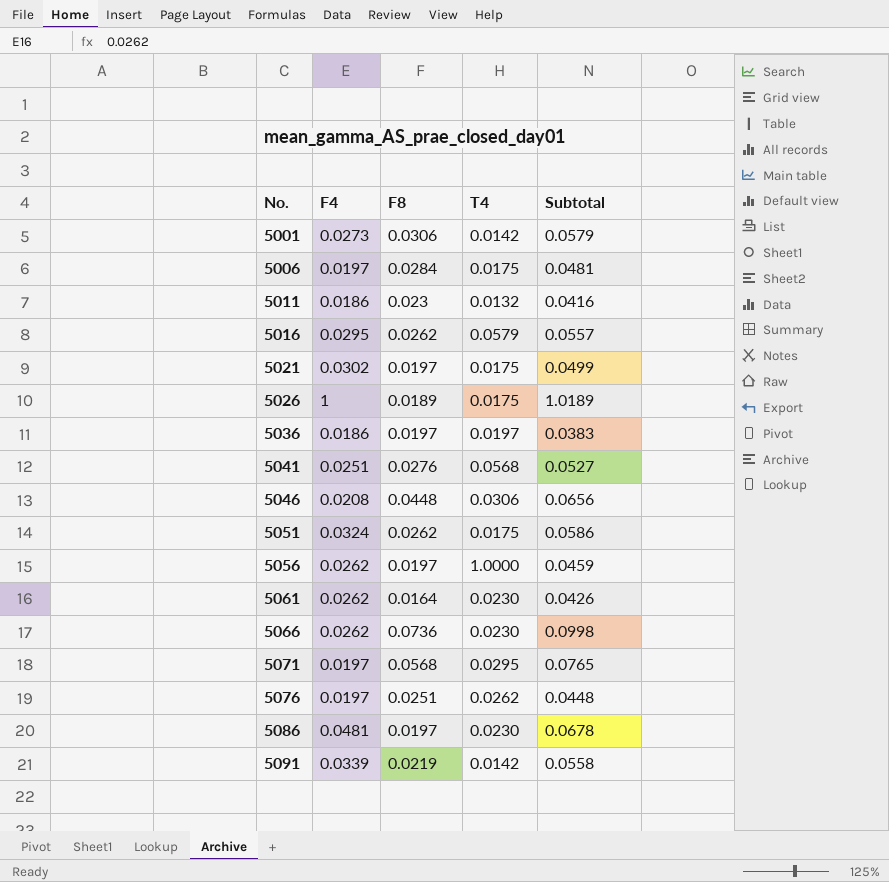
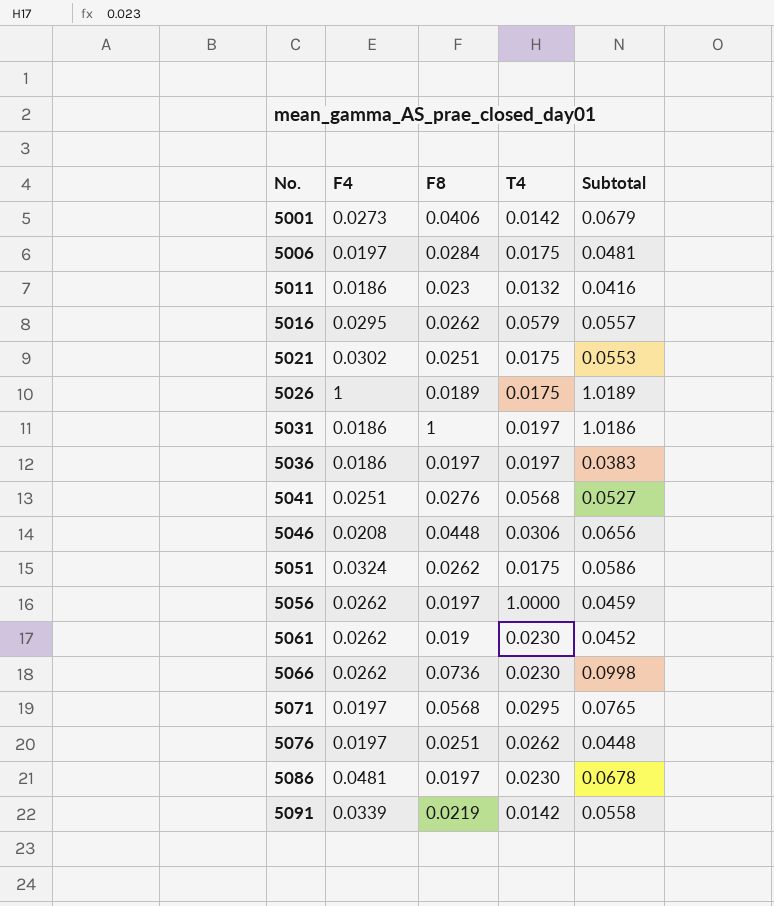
5001 | F8: 0.0306 -> 0.0406
5001 | Subtotal: 0.0579 -> 0.0679
5021 | F8: 0.0197 -> 0.0251
5021 | Subtotal: 0.0499 -> 0.0553
row 5031: none -> 0.0186 | 1 | 0.0197 | 1.0186
5061 | F8: 0.0164 -> 0.019
5061 | Subtotal: 0.0426 -> 0.0452

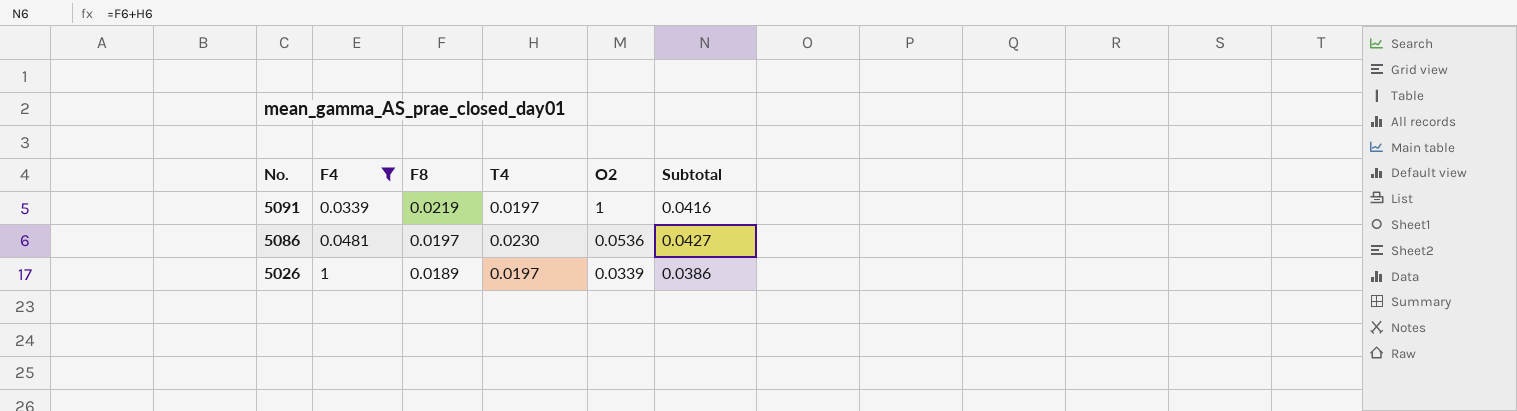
filter: none -> F4 >= 0.0339
row order: No. ascending -> No. descending
column O2 | position: none -> 5
column Subtotal | formula: [F4] + [F8] -> [F8] + [T4]
5091 | T4: 0.0142 -> 0.0197
5026 | T4: 0.0175 -> 0.0197

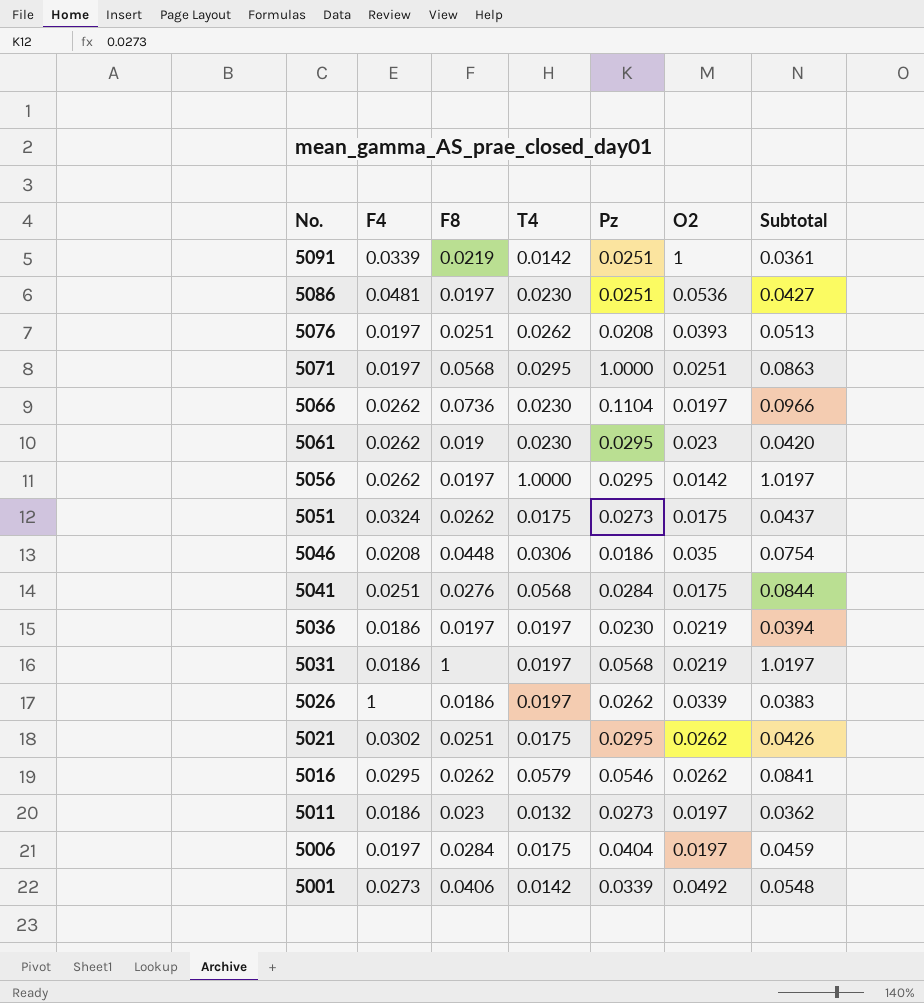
filter: F4 >= 0.0339 -> none
column Pz | position: none -> 5
5091 | T4: 0.0197 -> 0.0142
5091 | Subtotal: 0.0416 -> 0.0361
5026 | F8: 0.0189 -> 0.0186
5026 | Subtotal: 0.0386 -> 0.0383

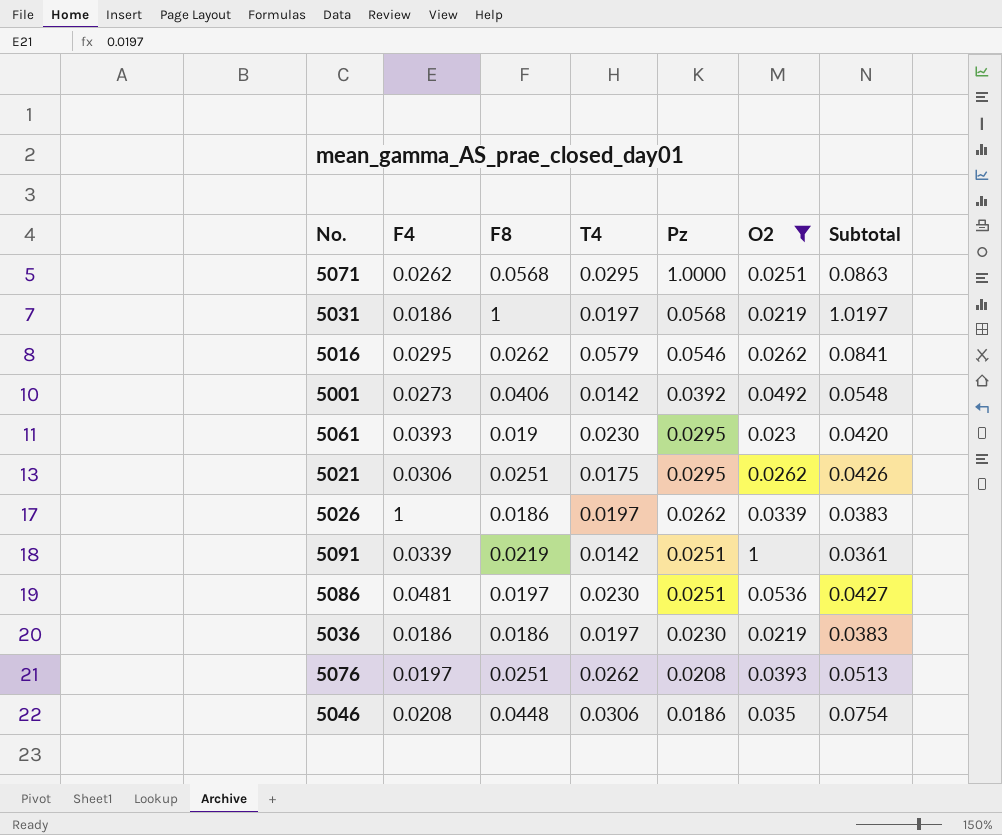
filter: none -> O2 >= 0.0219
row order: No. descending -> Pz descending
5071 | F4: 0.0197 -> 0.0262
5001 | Pz: 0.0339 -> 0.0392
5061 | F4: 0.0262 -> 0.0393
5021 | F4: 0.0302 -> 0.0306
5036 | F8: 0.0197 -> 0.0186
5036 | Subtotal: 0.0394 -> 0.0383

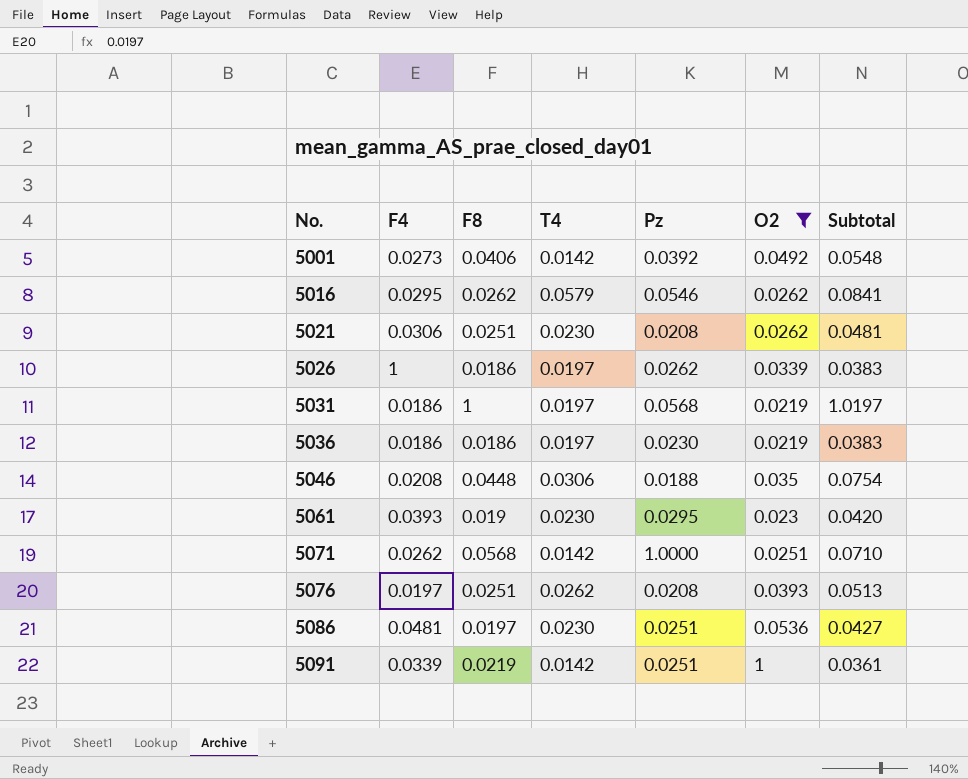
row order: Pz descending -> No. ascending
5021 | T4: 0.0175 -> 0.0230
5021 | Pz: 0.0295 -> 0.0208
5021 | Subtotal: 0.0426 -> 0.0481
5046 | Pz: 0.0186 -> 0.0188
5071 | T4: 0.0295 -> 0.0142
5071 | Subtotal: 0.0863 -> 0.0710

